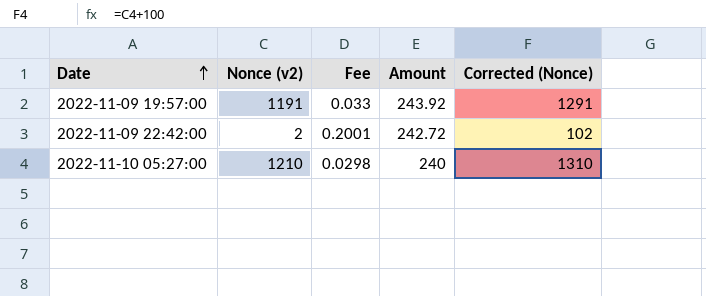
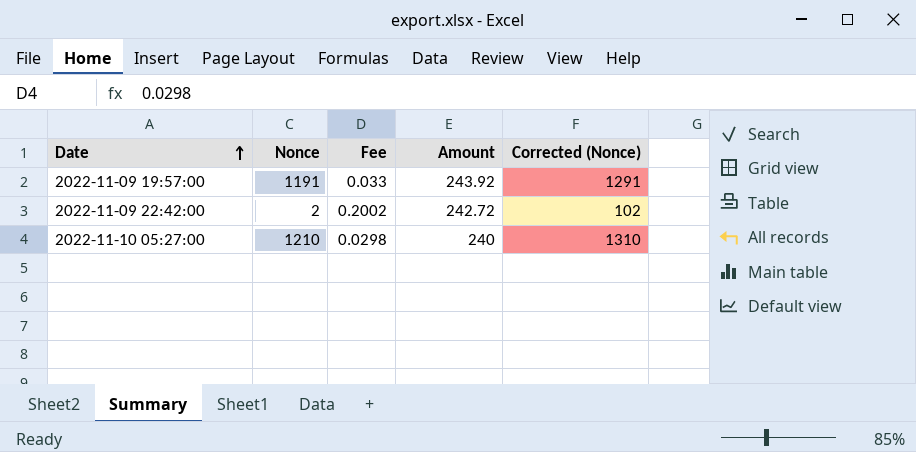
column name: Nonce (v2) -> Nonce
2022-11-09 22:42:00 | Fee: 0.2001 -> 0.2002

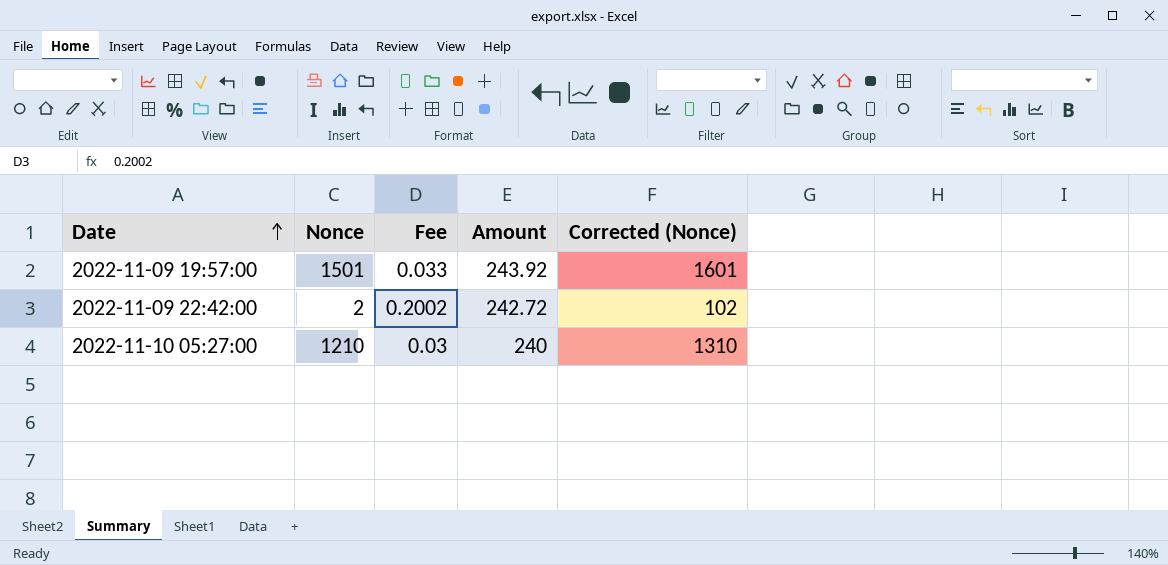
2022-11-09 19:57:00 | Nonce: 1191 -> 1501
2022-11-09 19:57:00 | Corrected (Nonce): 1291 -> 1601
2022-11-10 05:27:00 | Fee: 0.0298 -> 0.03

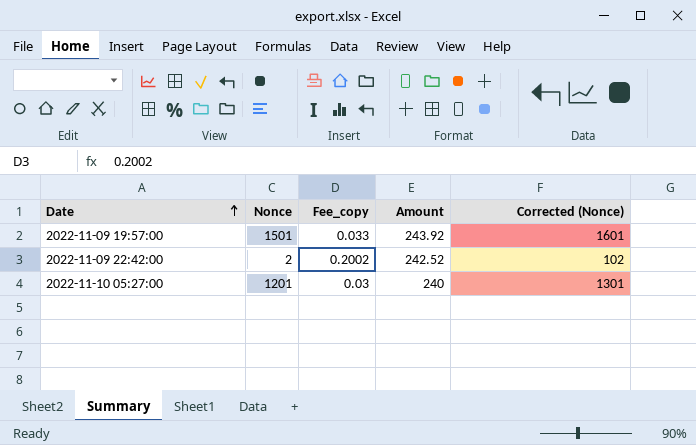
column name: Fee -> Fee_copy
2022-11-09 22:42:00 | Amount: 242.72 -> 242.52
2022-11-10 05:27:00 | Nonce: 1210 -> 1201
2022-11-10 05:27:00 | Corrected (Nonce): 1310 -> 1301

